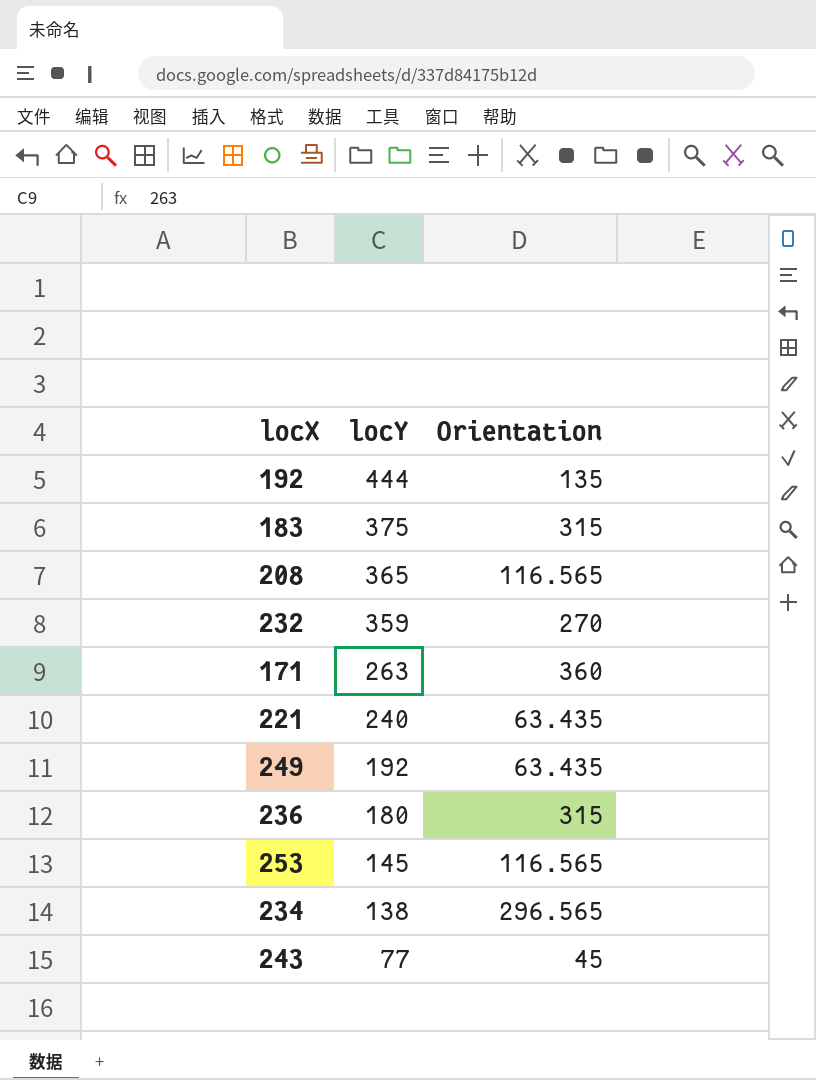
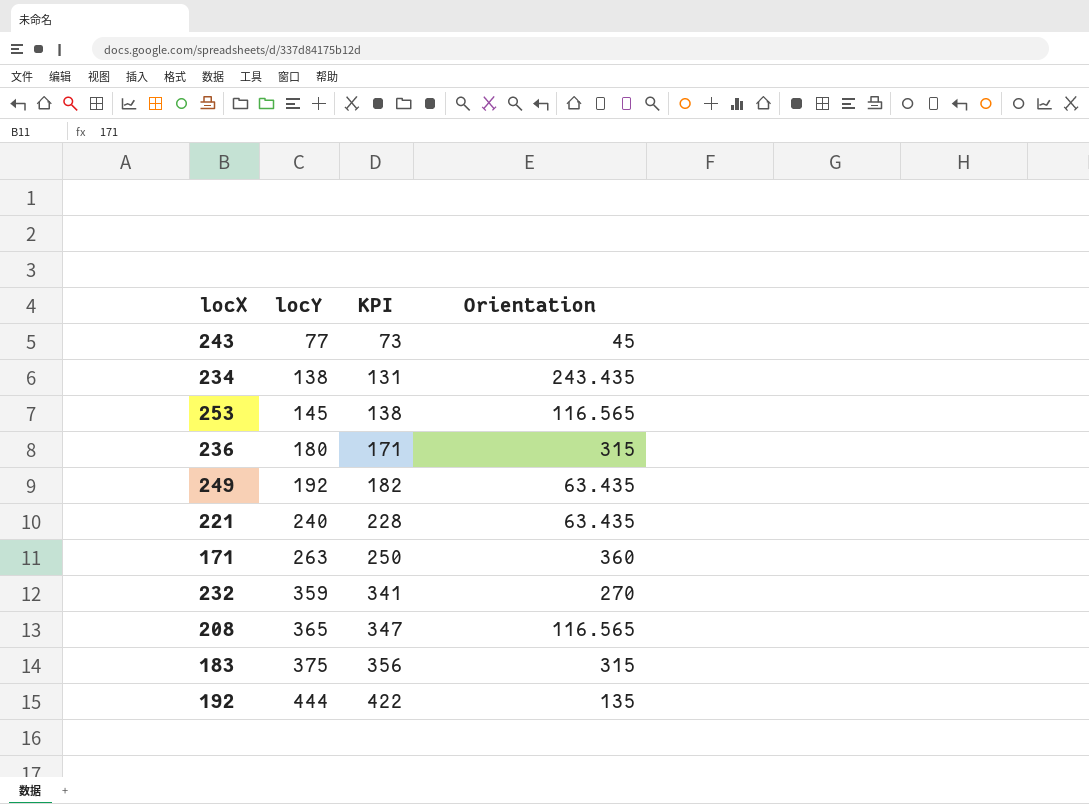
row order: locY descending -> locY ascending
column KPI | formula: none -> [locY] * 0.95
234 | Orientation: 296.565 -> 243.435

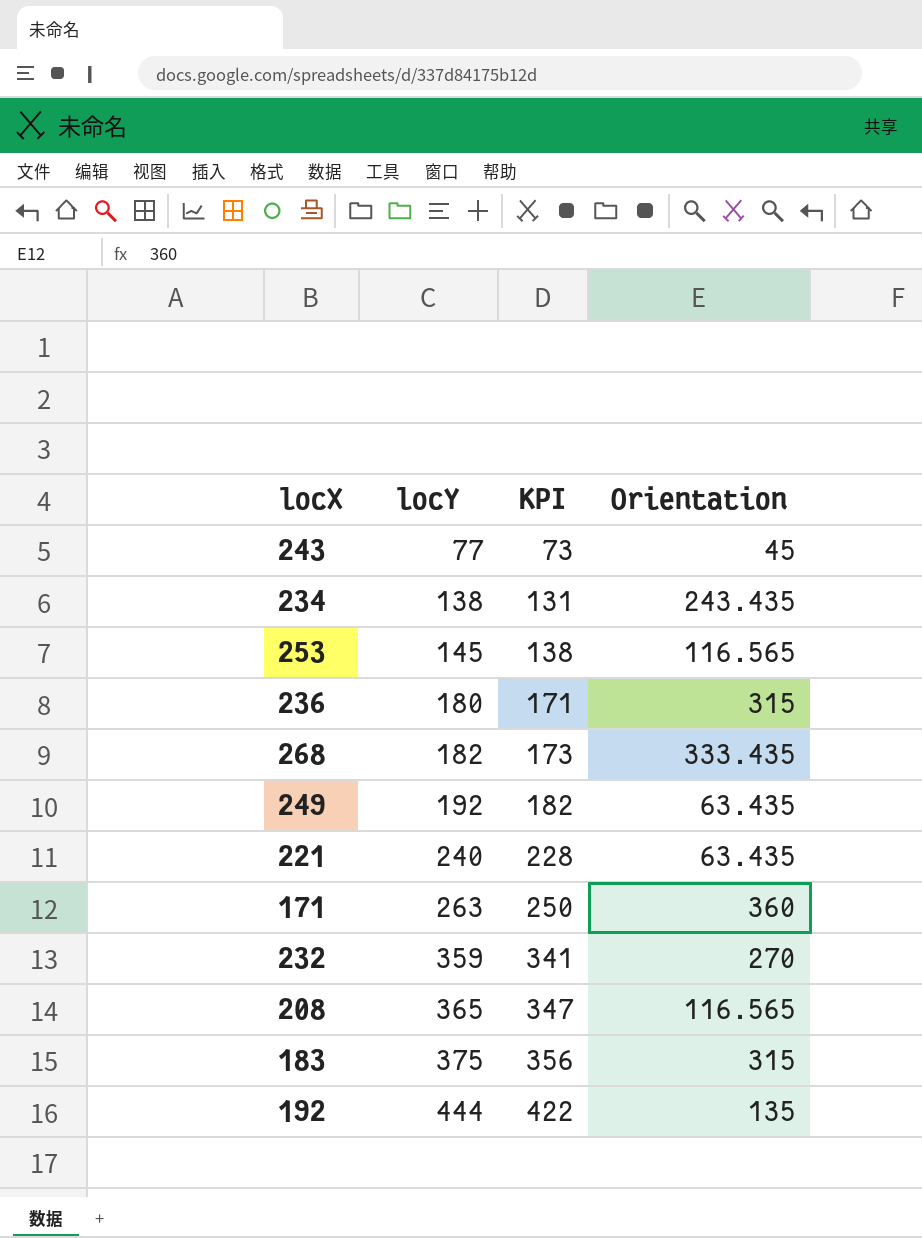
row 268: none -> 182 | 173 | 333.435

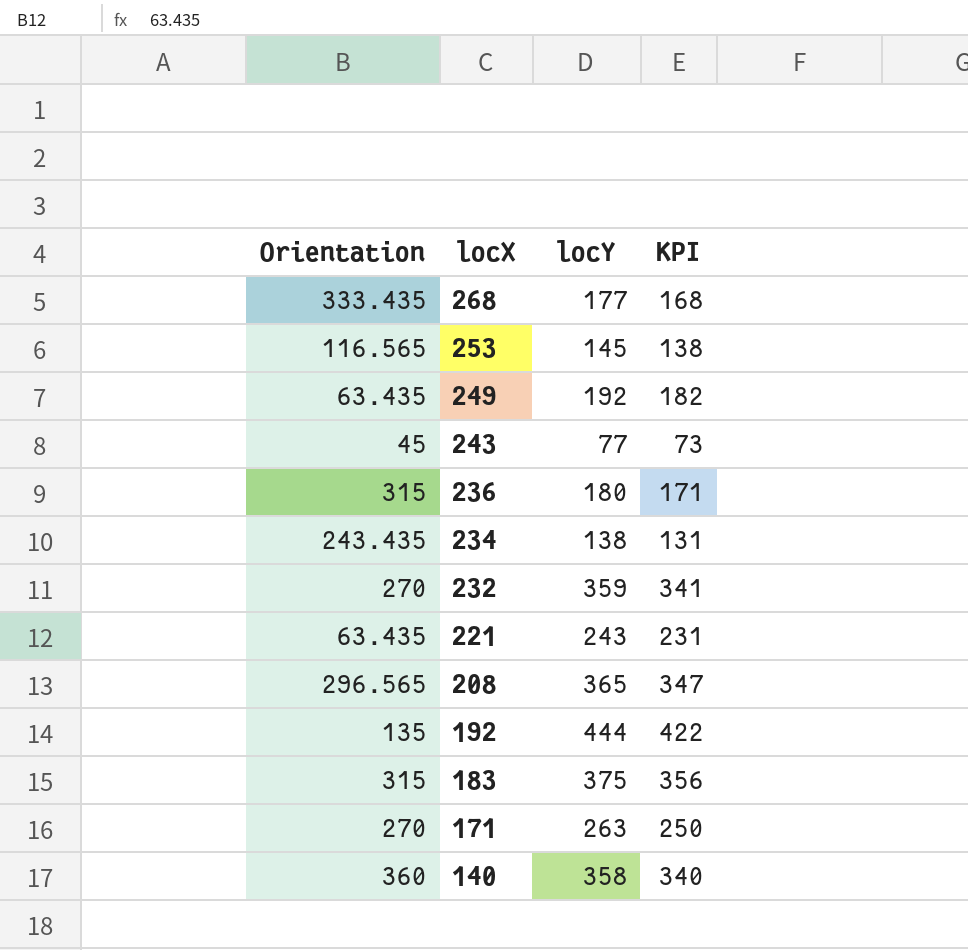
row order: locY ascending -> locX descending
column Orientation | position: 4 -> 1
268 | locY: 182 -> 177
268 | KPI: 173 -> 168
221 | locY: 240 -> 243
221 | KPI: 228 -> 231
208 | Orientation: 116.565 -> 296.565
171 | Orientation: 360 -> 270
row 140: none -> 360 | 358 | 340

